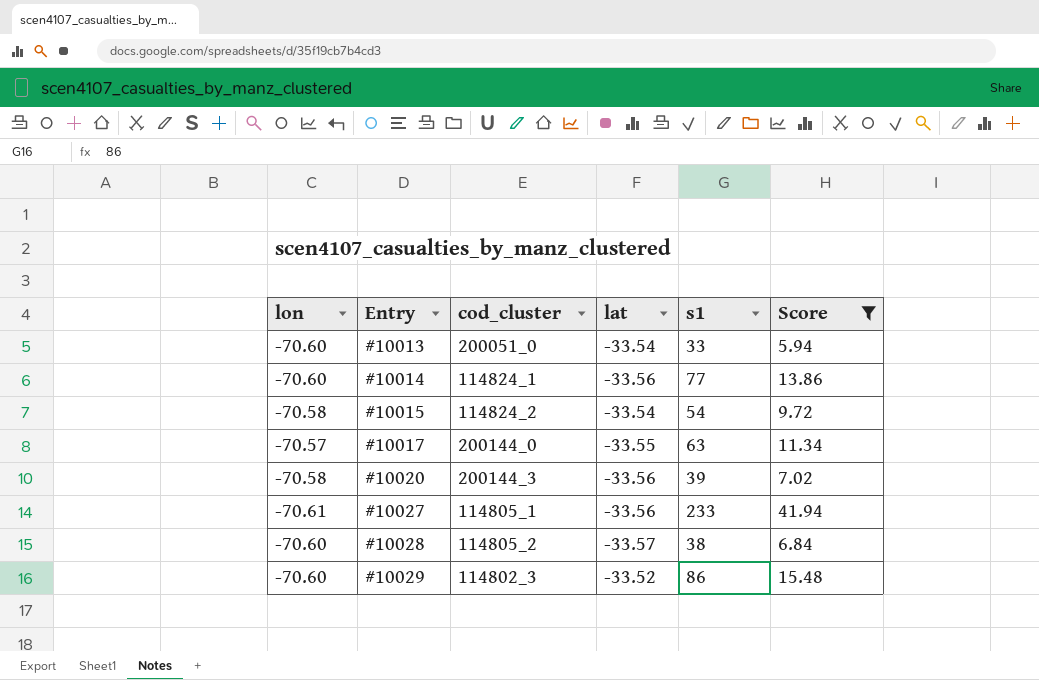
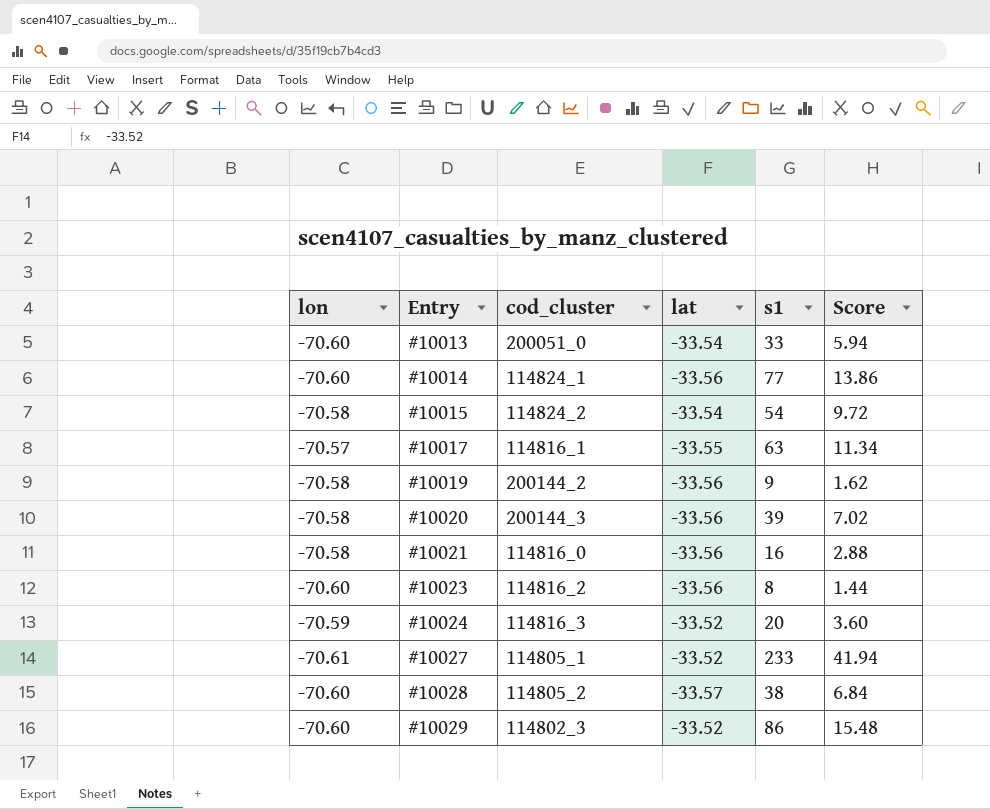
filter: Score >= 5.94 -> none
#10017 | cod_cluster: 200144_0 -> 114816_1
#10027 | lat: -33.56 -> -33.52

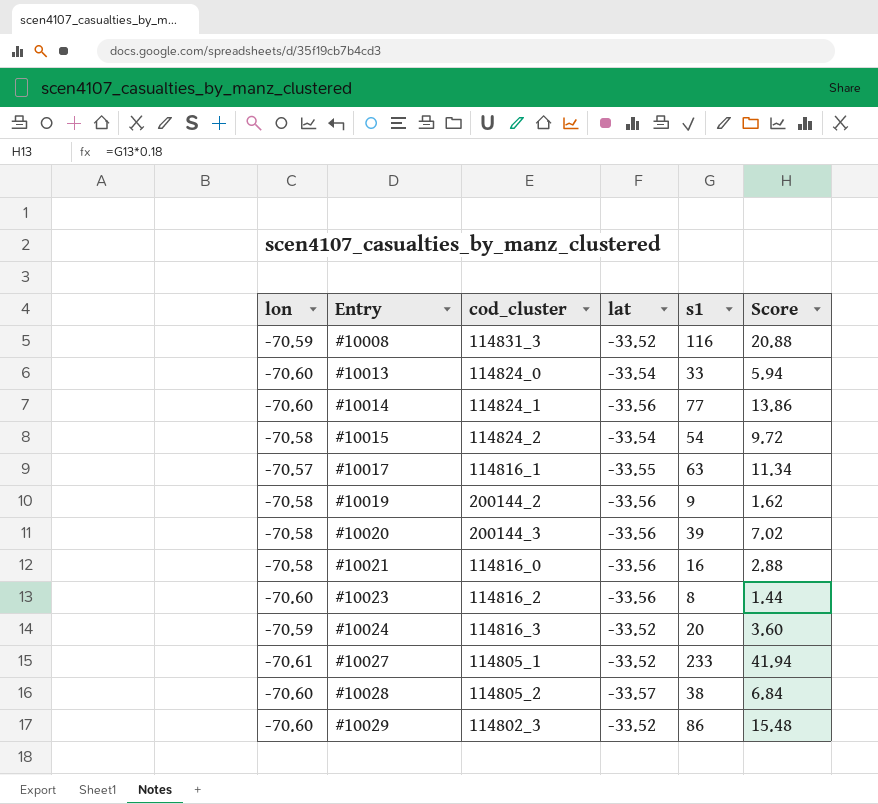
row #10008: none -> -70.59 | 114831_3 | -33.52 | 116 | 20.88
#10013 | cod_cluster: 200051_0 -> 114824_0

